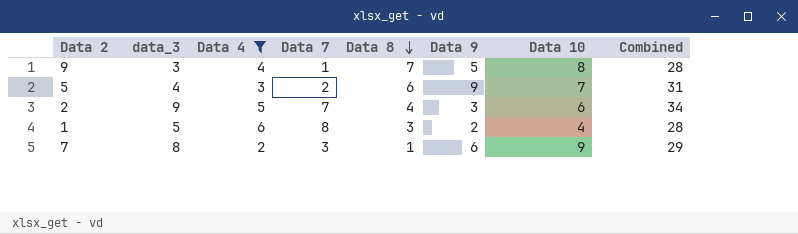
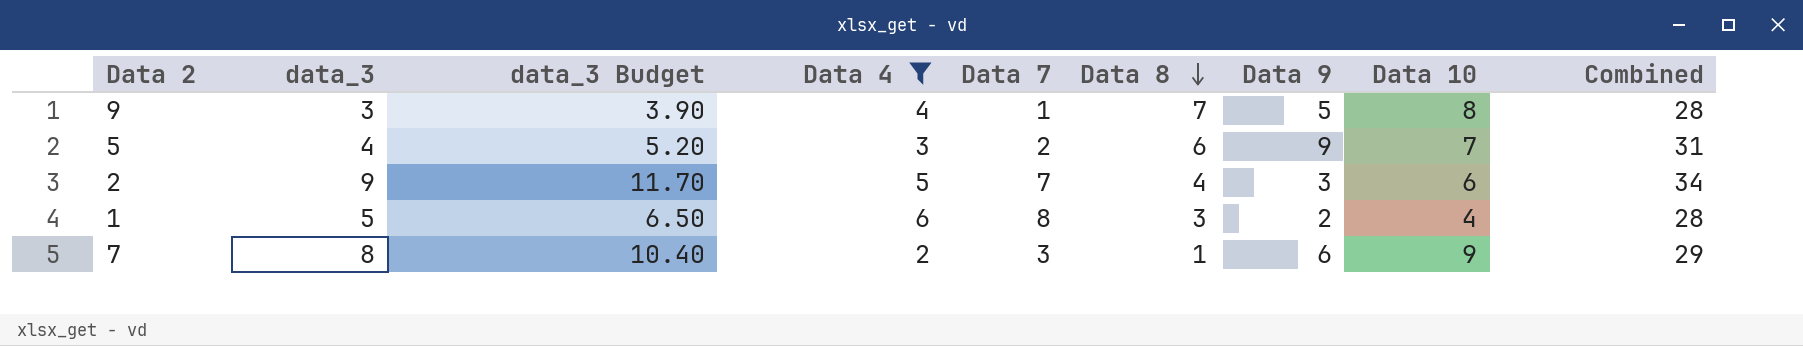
column data_3 Budget | formula: none -> [data_3] * 1.3

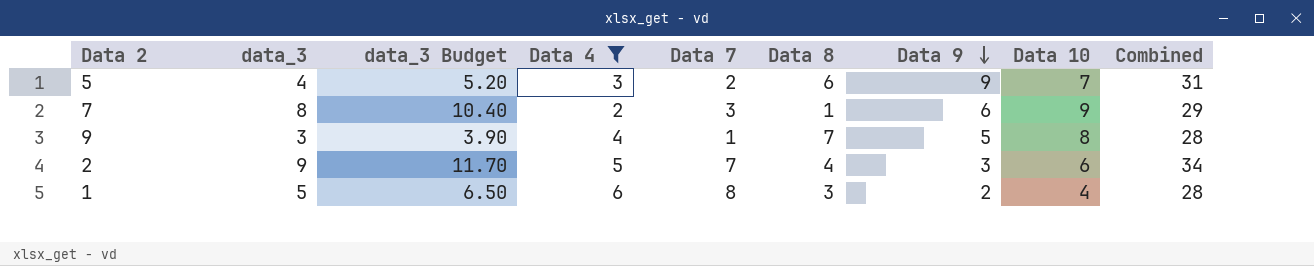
row order: Data 8 descending -> Data 9 descending

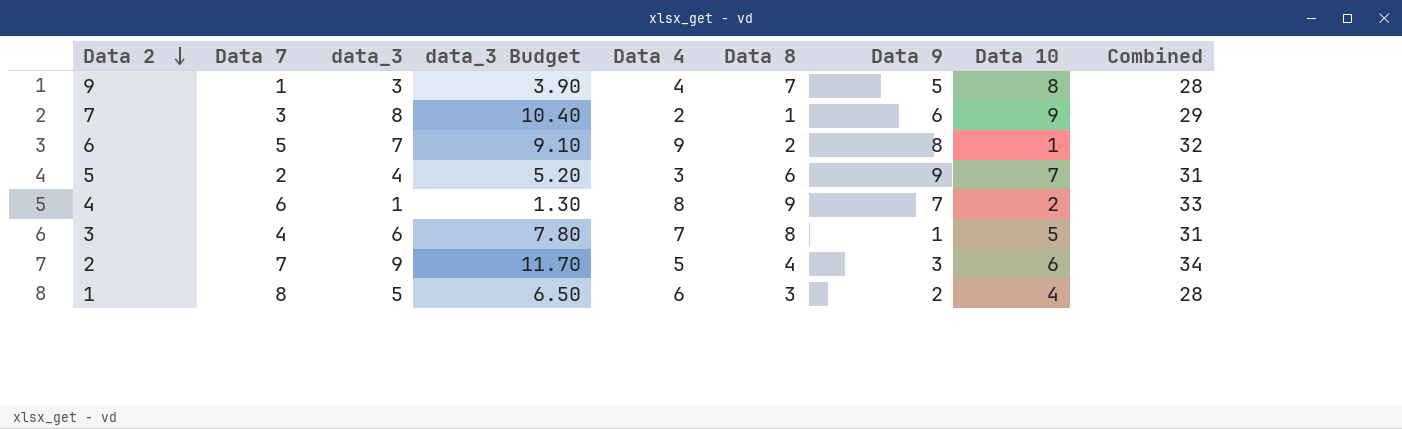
filter: Data 4 <= 6 -> none
row order: Data 9 descending -> Data 2 descending
column Data 7 | position: 5 -> 2

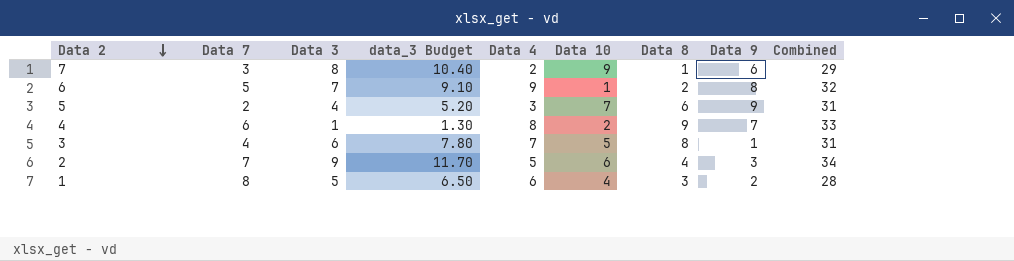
column name: data_3 -> Data 3
column Data 10 | position: 8 -> 6
row 9: 1 | 3 | 3.90 | 4 | 7 | 5 | 8 | 28 -> none

